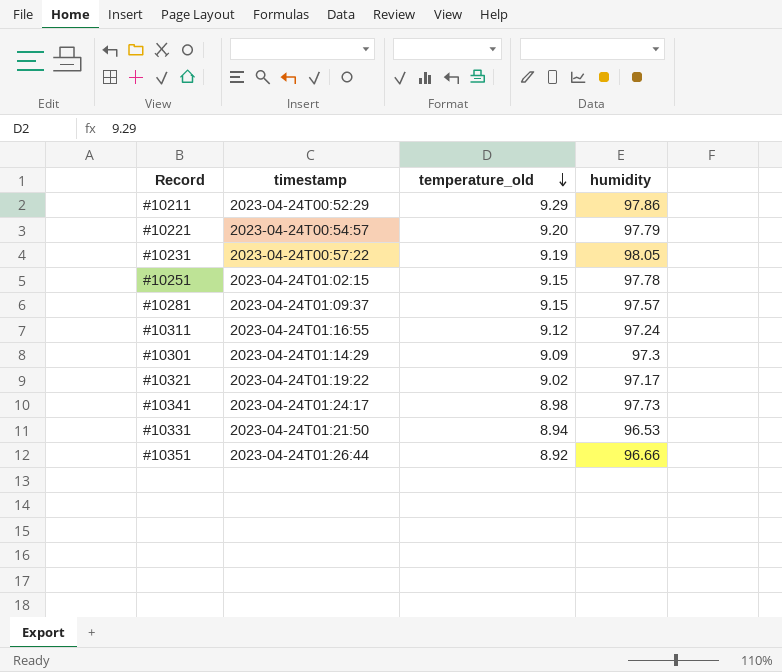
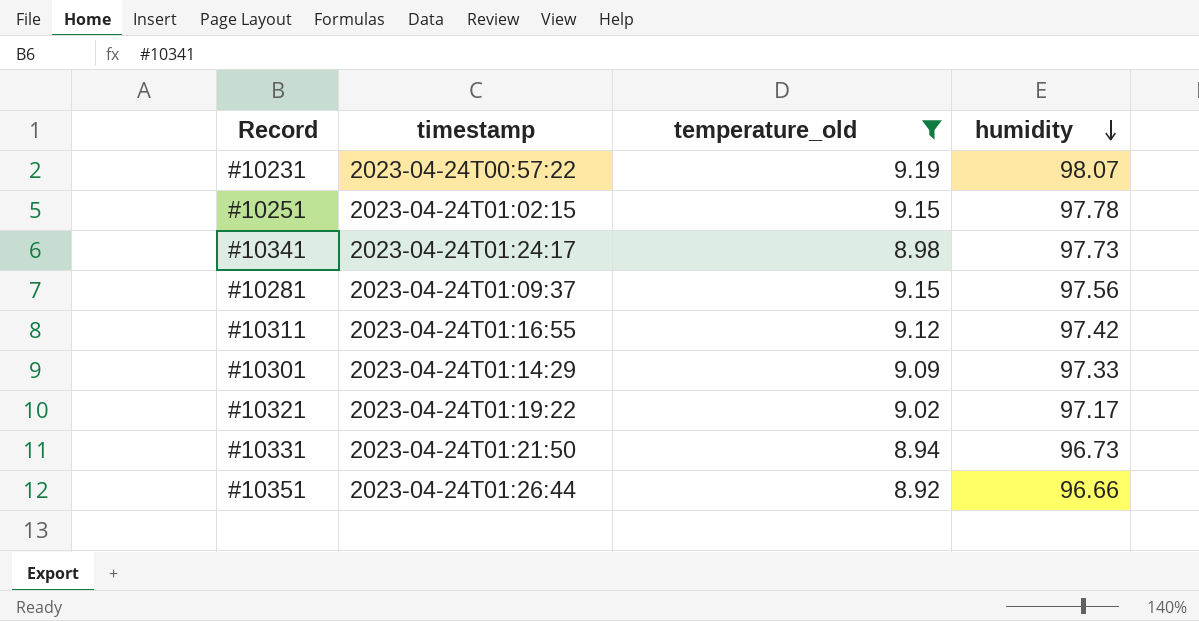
filter: none -> temperature_old <= 9.19
row order: temperature_old descending -> humidity descending
#10231 | humidity: 98.05 -> 98.07
#10281 | humidity: 97.57 -> 97.56
#10311 | humidity: 97.24 -> 97.42
#10301 | humidity: 97.3 -> 97.33
#10331 | humidity: 96.53 -> 96.73

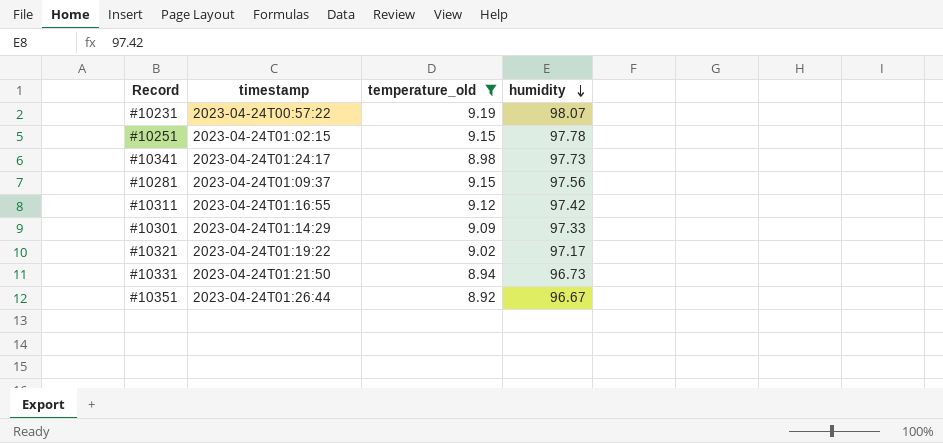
#10351 | humidity: 96.66 -> 96.67

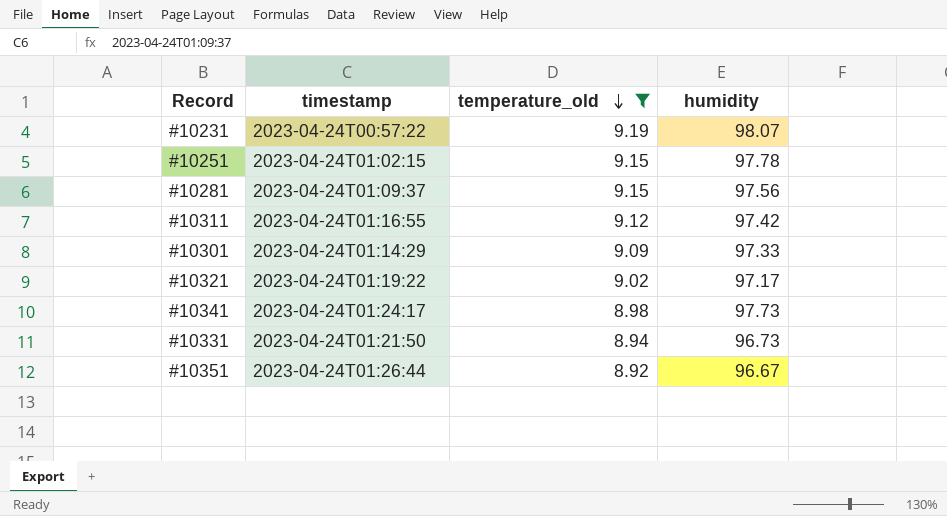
row order: humidity descending -> temperature_old descending

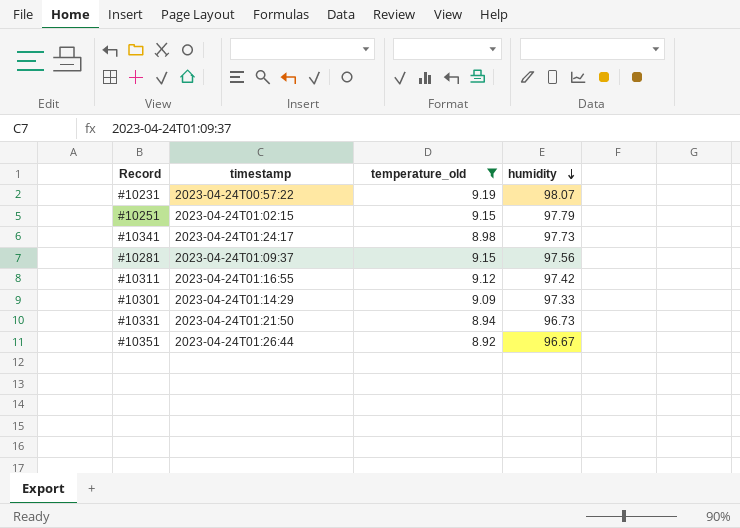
row order: temperature_old descending -> humidity descending
row #10321: 2023-04-24T01:19:22 | 9.02 | 97.17 -> none
#10251 | humidity: 97.78 -> 97.79

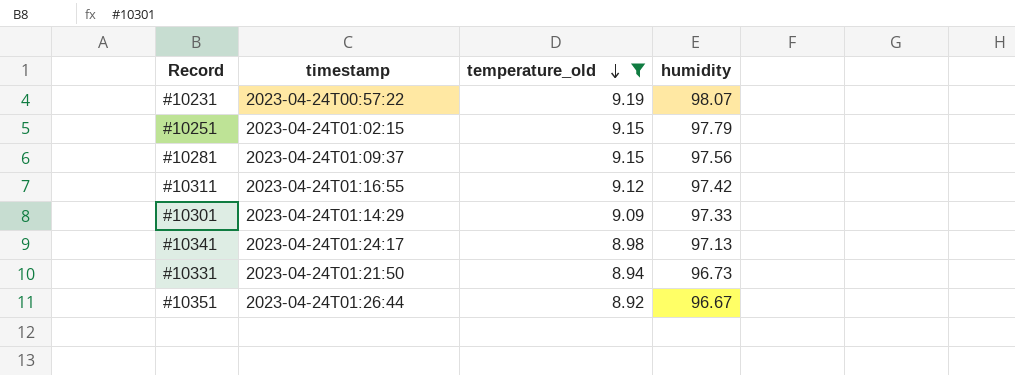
row order: humidity descending -> temperature_old descending
#10341 | humidity: 97.73 -> 97.13

